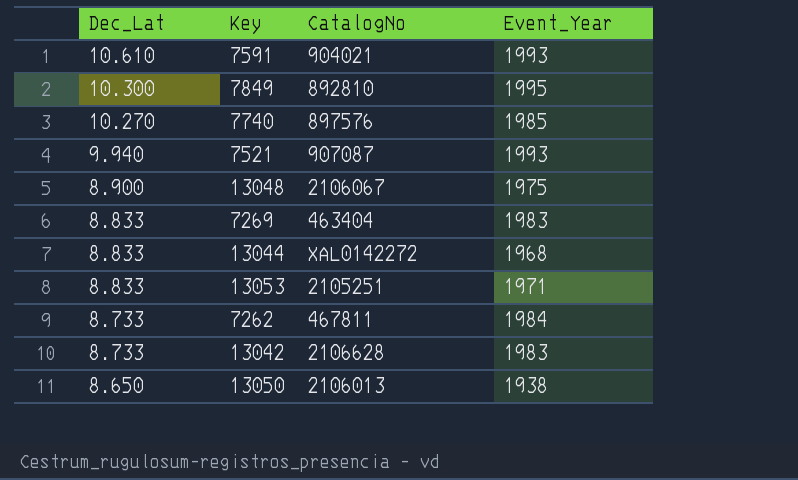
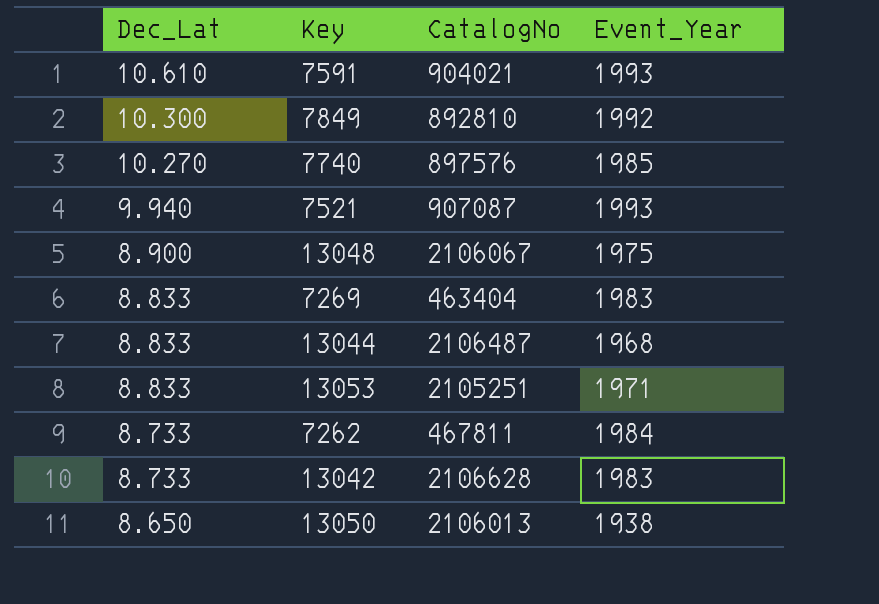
7849 | Event_Year: 1995 -> 1992
13044 | CatalogNo: XAL0142272 -> 2106487

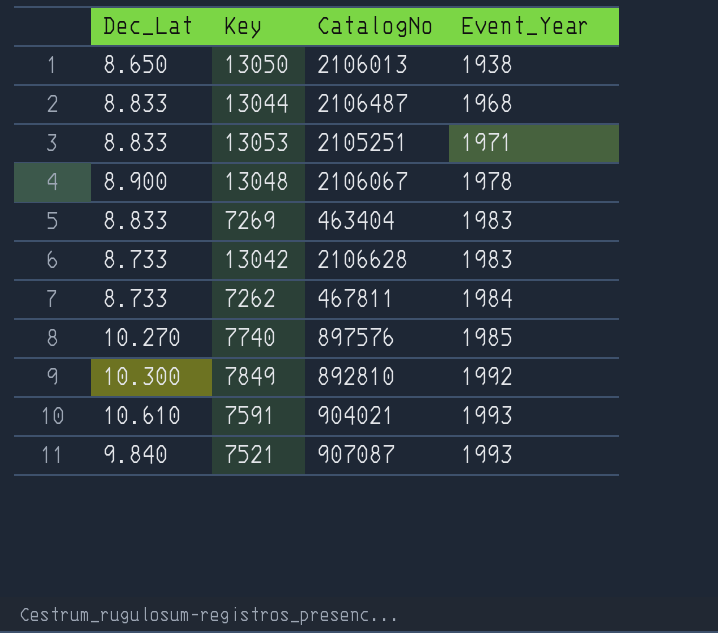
row order: Dec_Lat descending -> Event_Year ascending
13048 | Event_Year: 1975 -> 1978
7521 | Dec_Lat: 9.940 -> 9.840

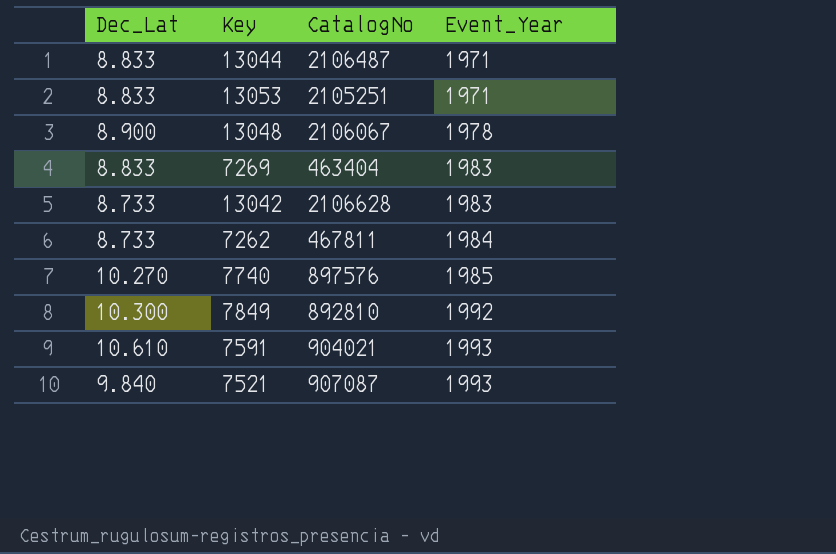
row 13050: 8.650 | 2106013 | 1938 -> none
13044 | Event_Year: 1968 -> 1971

